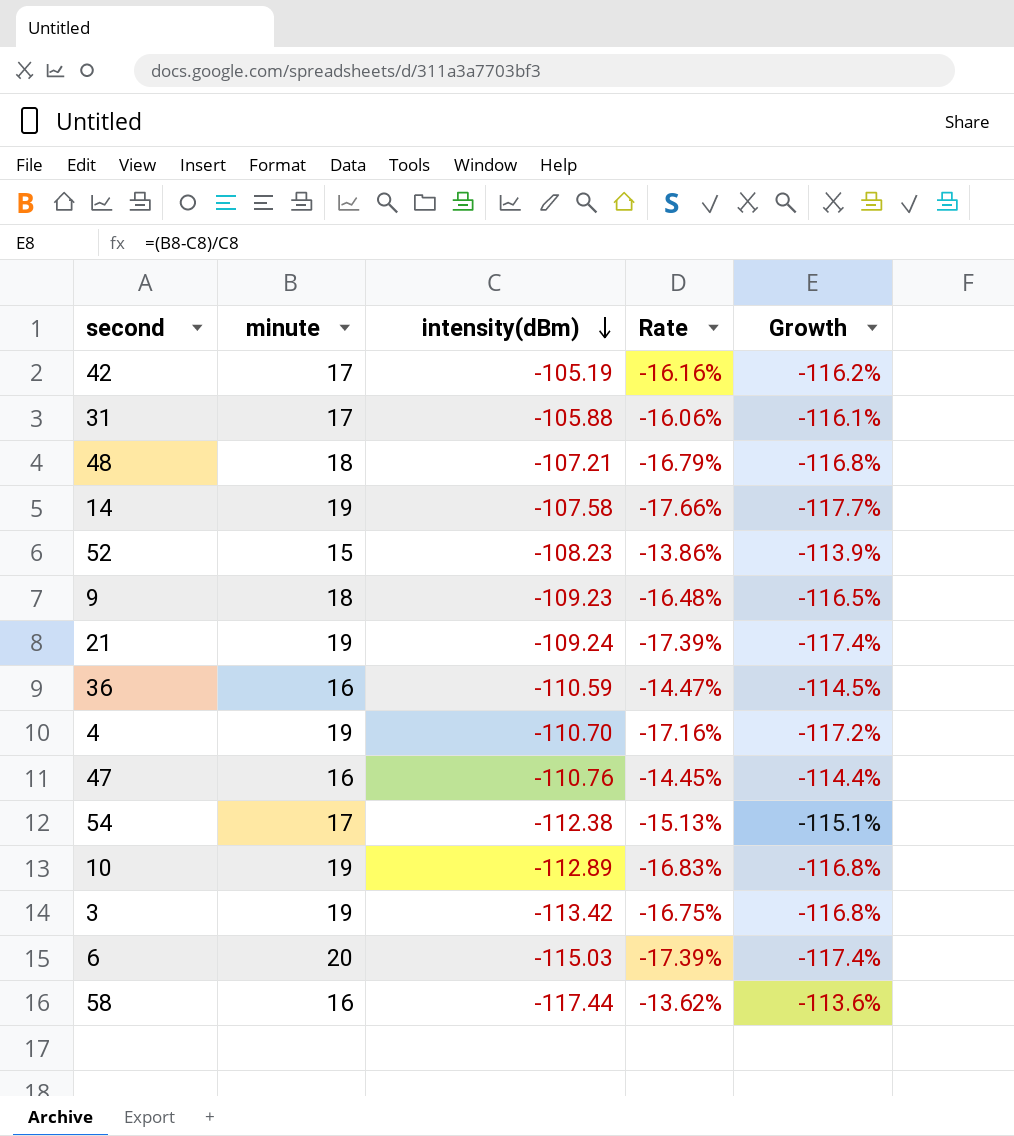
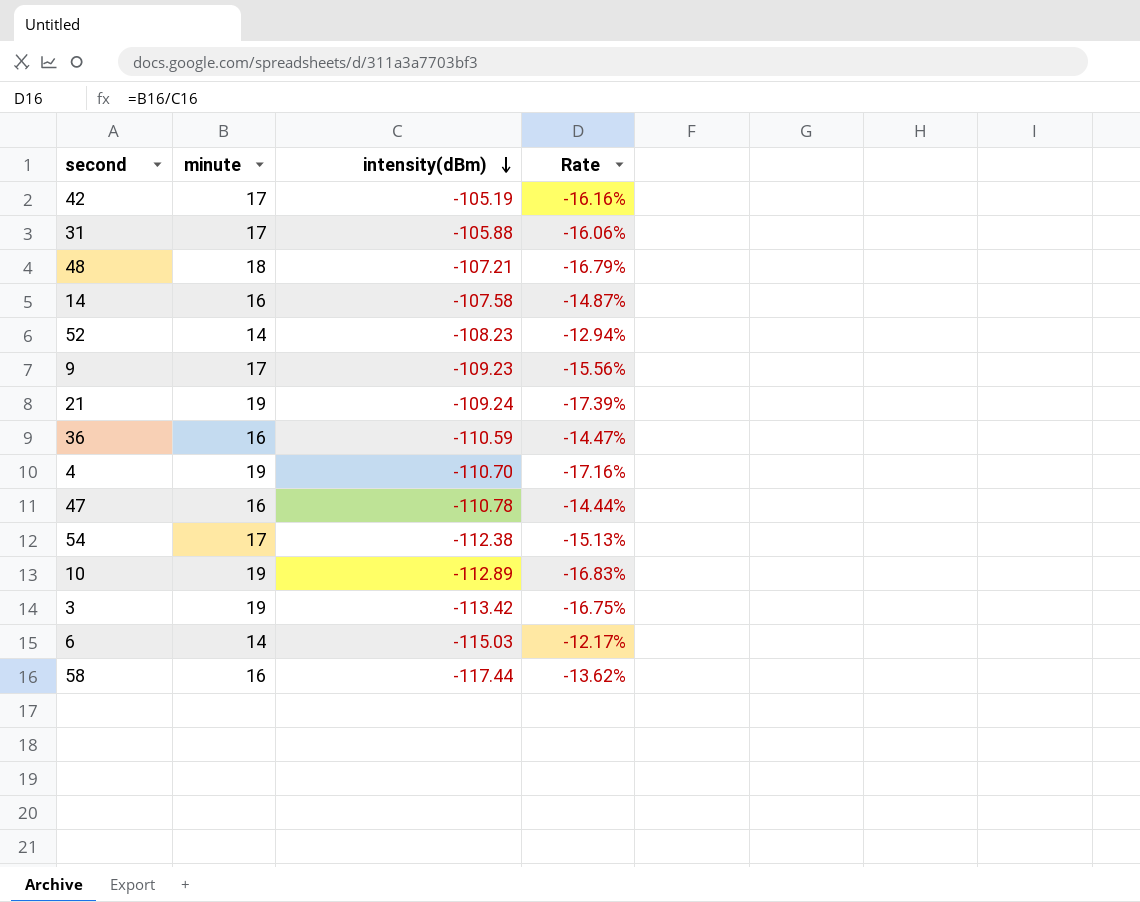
column Growth | formula: ([minute] - [intensity(dBm)]) / [intensity(dBm)] -> none
14 | minute: 19 -> 16
14 | Rate: -17.66% -> -14.87%
52 | minute: 15 -> 14
52 | Rate: -13.86% -> -12.94%
9 | minute: 18 -> 17
9 | Rate: -16.48% -> -15.56%
47 | intensity(dBm): -110.76 -> -110.78
47 | Rate: -14.45% -> -14.44%
6 | minute: 20 -> 14
6 | Rate: -17.39% -> -12.17%

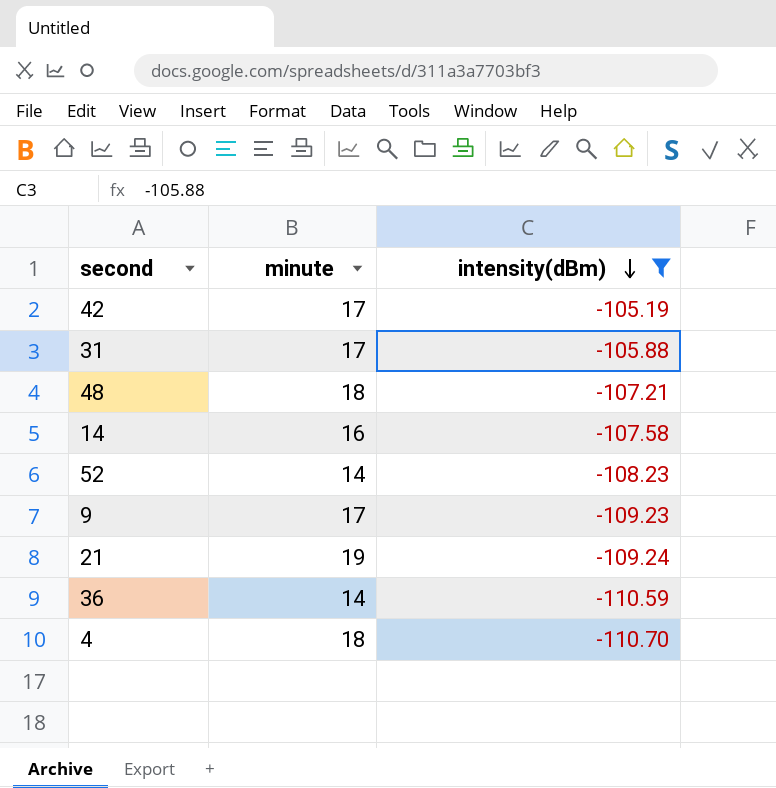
filter: none -> intensity(dBm) >= -110.70
column Rate | formula: [minute] / [intensity(dBm)] -> none
36 | minute: 16 -> 14
4 | minute: 19 -> 18

